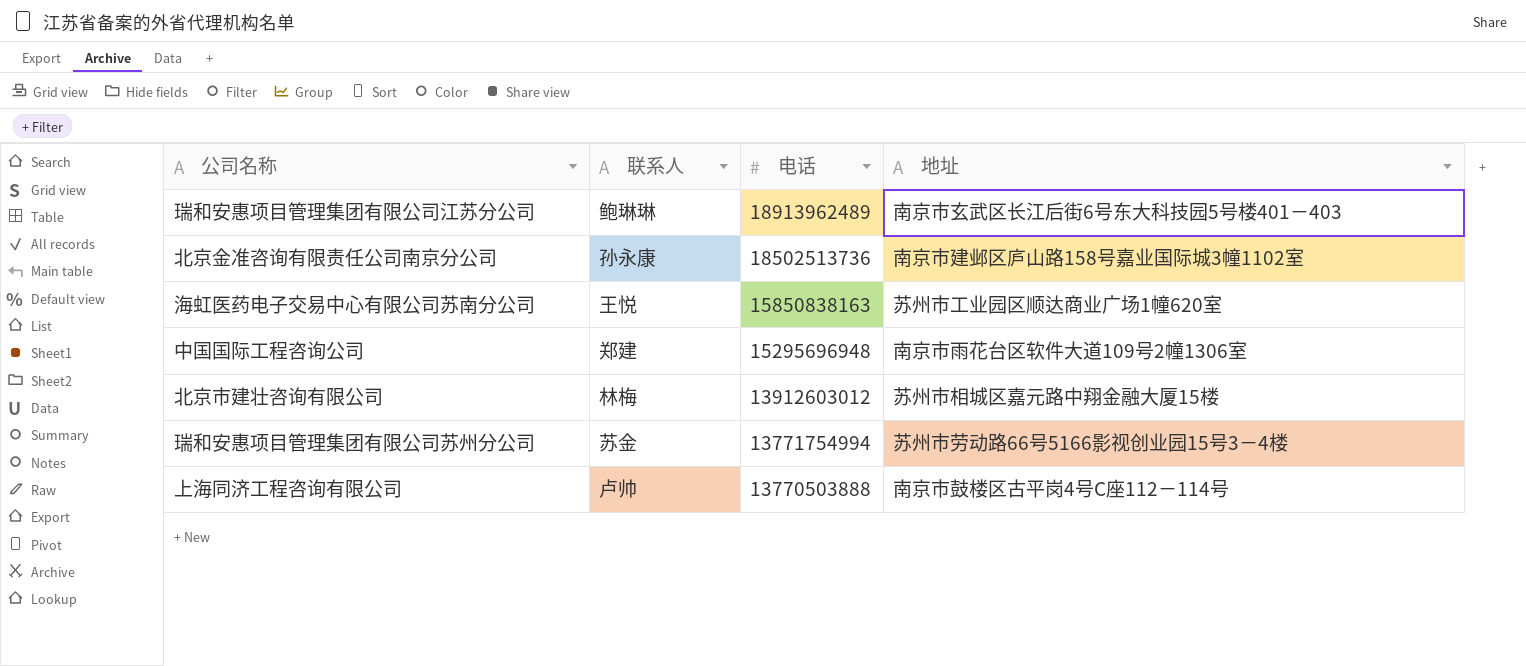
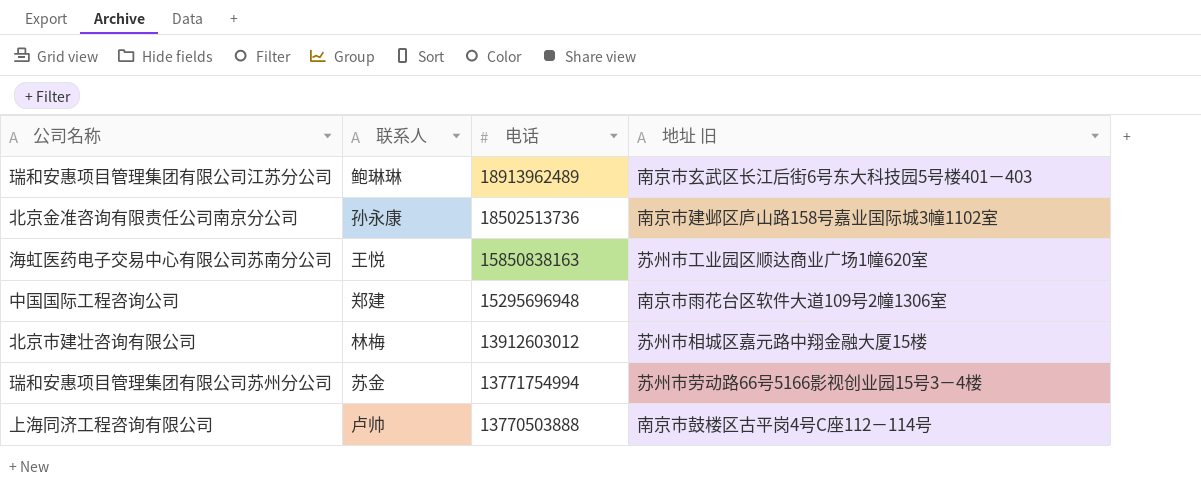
column name: 地址 -> 地址 旧

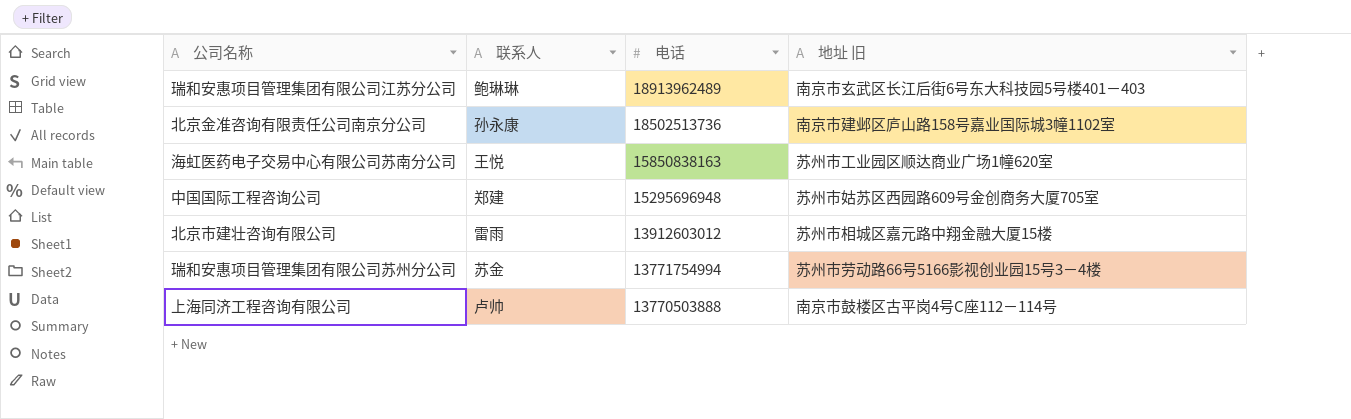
中国国际工程咨询公司 | 地址 旧: 南京市雨花台区软件大道109号2幢1306室 -> 苏州市姑苏区西园路609号金创商务大厦705室
北京市建壮咨询有限公司 | 联系人: 林梅 -> 雷雨

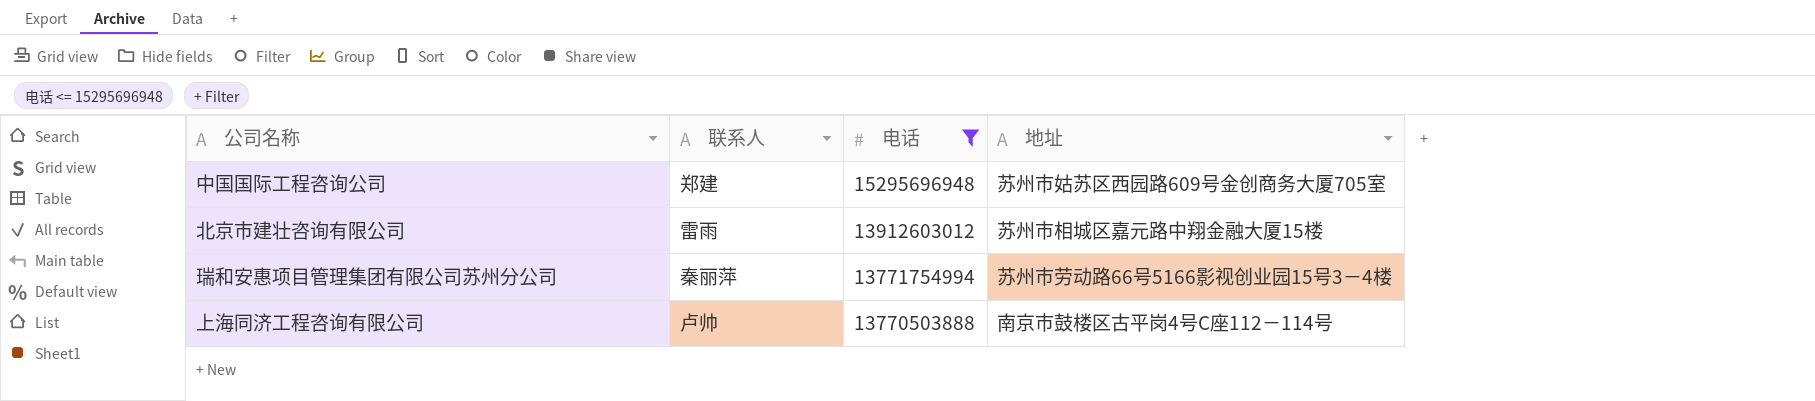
filter: none -> 电话 <= 15295696948
column name: 地址 旧 -> 地址
瑞和安惠项目管理集团有限公司苏州分公司 | 联系人: 苏金 -> 秦丽萍

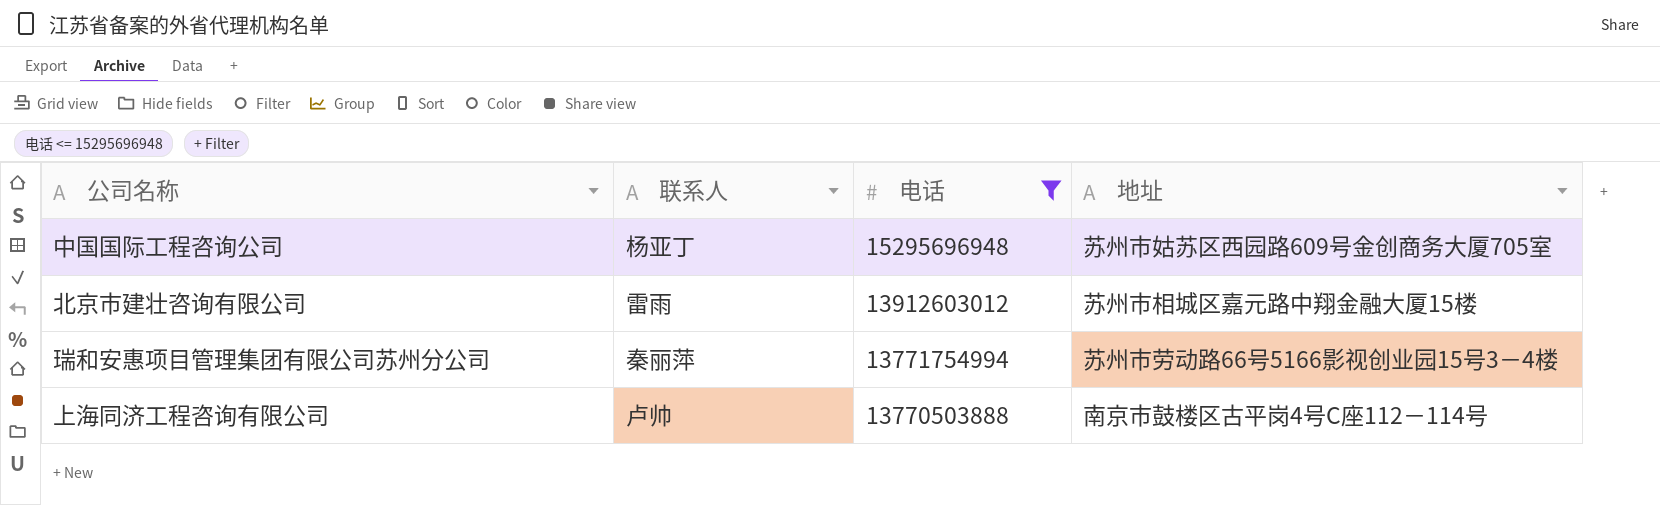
中国国际工程咨询公司 | 联系人: 郑建 -> 杨亚丁

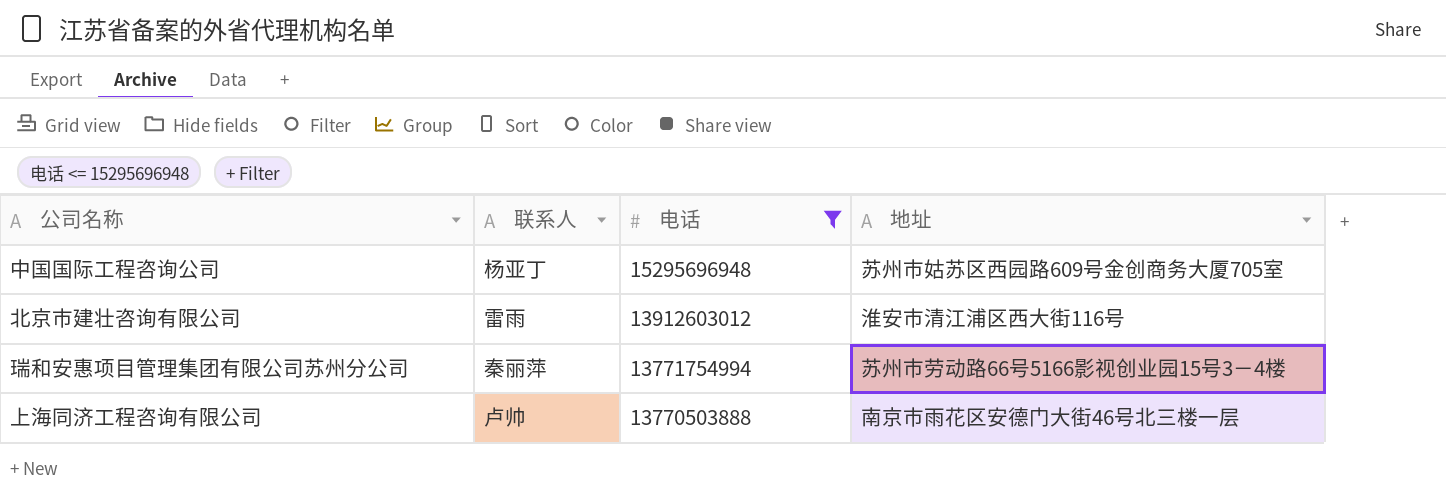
北京市建壮咨询有限公司 | 地址: 苏州市相城区嘉元路中翔金融大厦15楼 -> 淮安市清江浦区西大街116号
上海同济工程咨询有限公司 | 地址: 南京市鼓楼区古平岗4号C座112－114号 -> 南京市雨花区安德门大街46号北三楼一层

